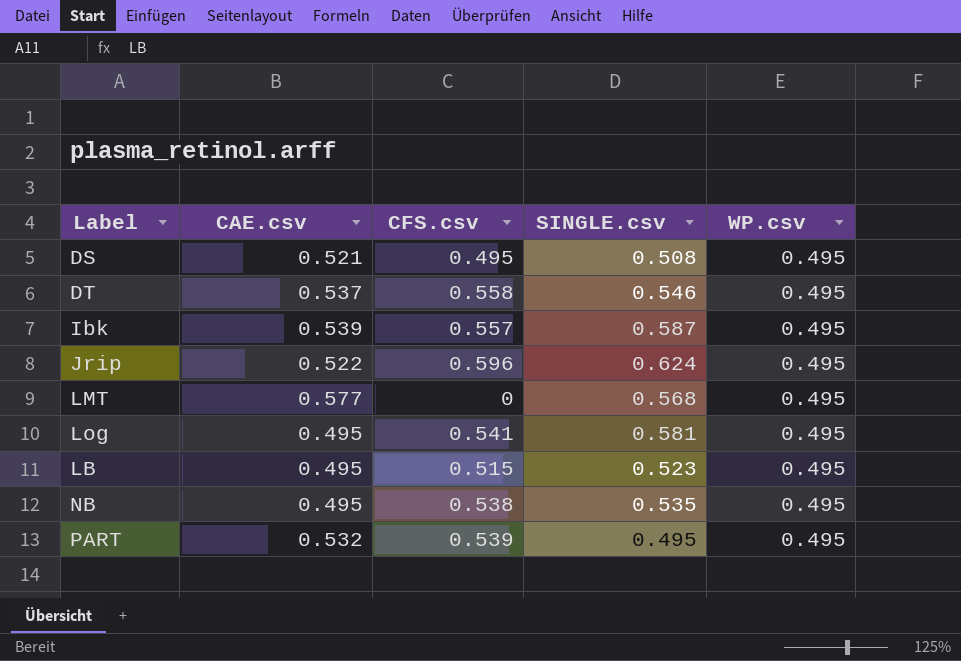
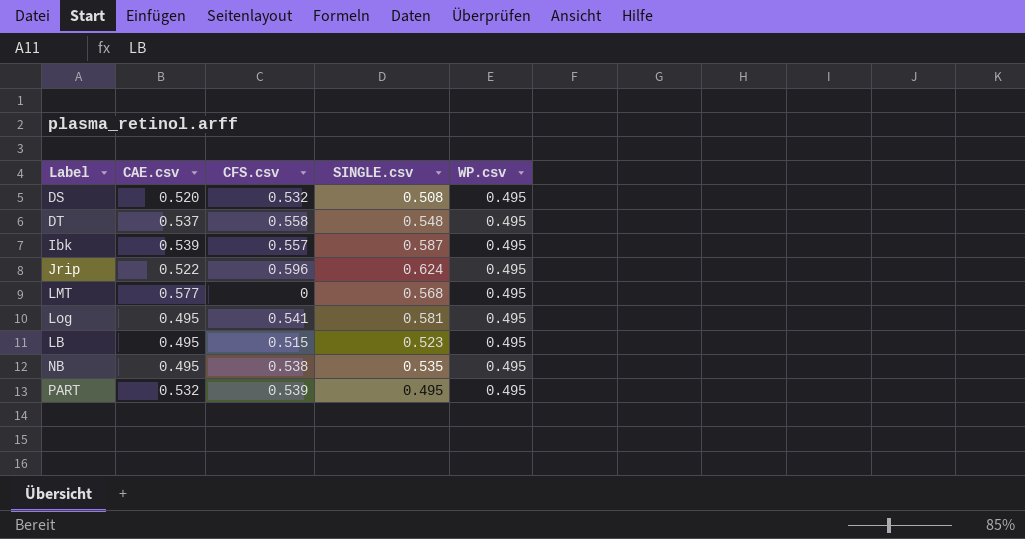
DS | CAE.csv: 0.521 -> 0.520
DS | CFS.csv: 0.495 -> 0.532
DT | SINGLE.csv: 0.546 -> 0.548

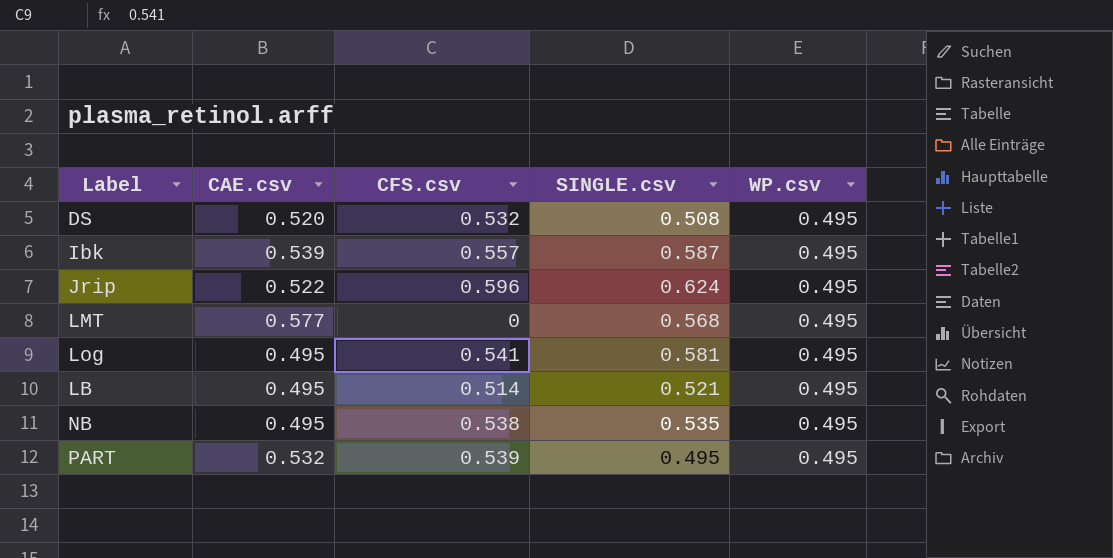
row DT: 0.537 | 0.558 | 0.548 | 0.495 -> none
LB | CFS.csv: 0.515 -> 0.514
LB | SINGLE.csv: 0.523 -> 0.521

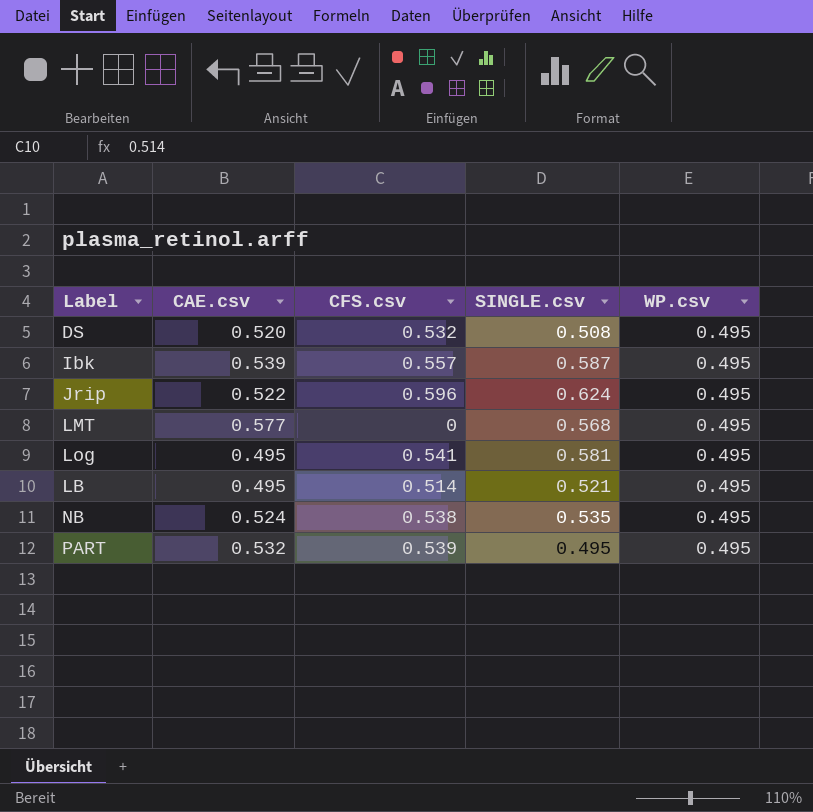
NB | CAE.csv: 0.495 -> 0.524

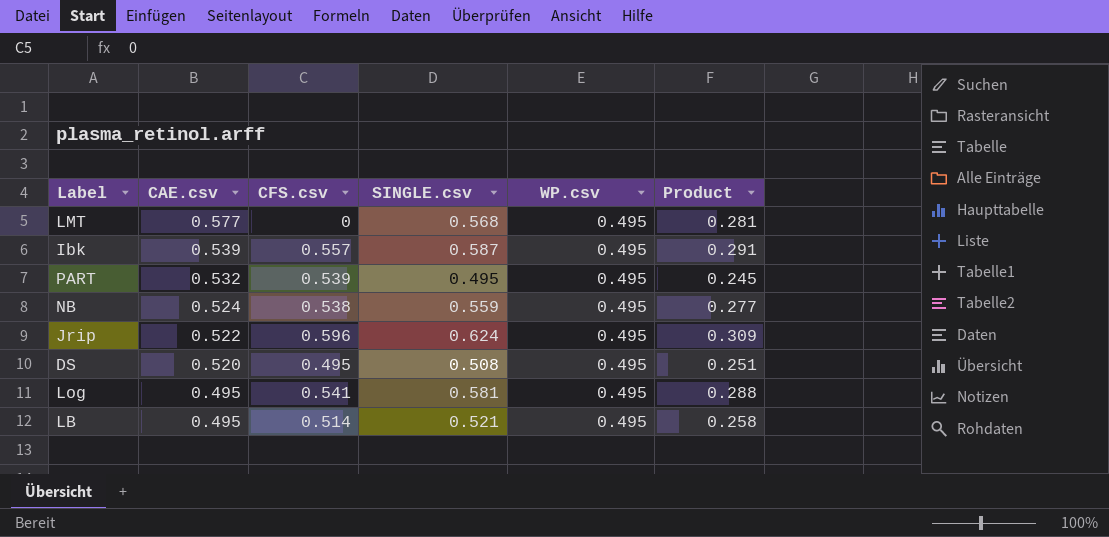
row order: none -> CAE.csv descending
column Product | formula: none -> [SINGLE.csv] * [WP.csv]
NB | SINGLE.csv: 0.535 -> 0.559
DS | CFS.csv: 0.532 -> 0.495

